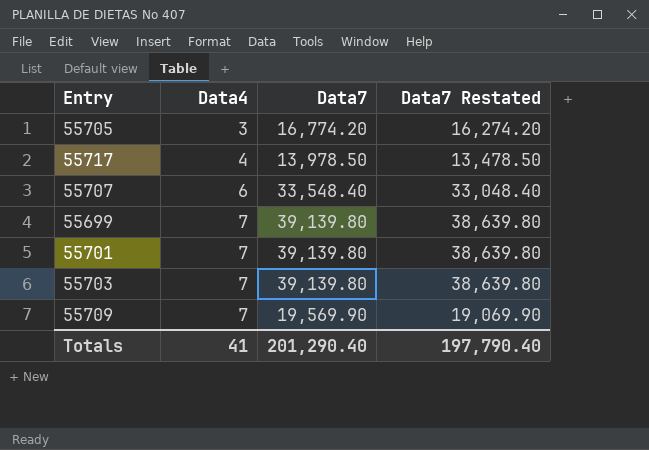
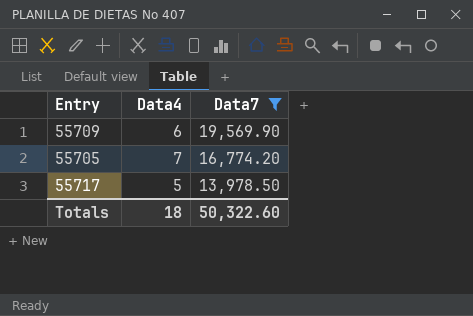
filter: none -> Data7 <= 19,569.90
row order: Data4 ascending -> Data7 descending
column Data7 Restated | formula: [Data7] - 500 -> none
55709 | Data4: 7 -> 6
55705 | Data4: 3 -> 7
55717 | Data4: 4 -> 5
Totals | Data4: 41 -> 18
Totals | Data7: 201,290.40 -> 50,322.60

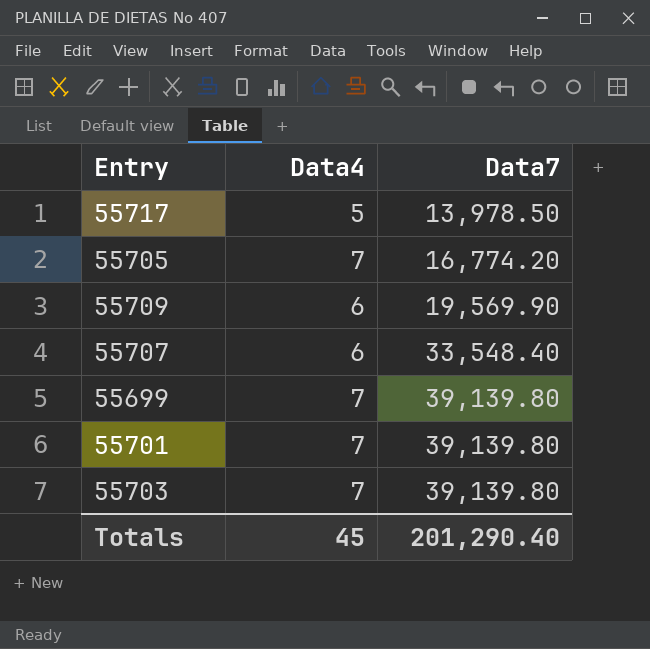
filter: Data7 <= 19,569.90 -> none
row order: Data7 descending -> Data7 ascending
Totals | Data4: 18 -> 45
Totals | Data7: 50,322.60 -> 201,290.40

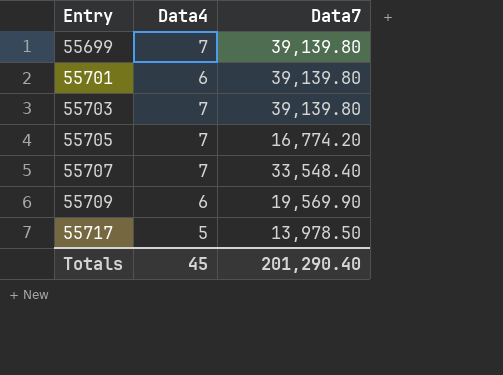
row order: Data7 ascending -> Entry ascending
55701 | Data4: 7 -> 6
55707 | Data4: 6 -> 7

